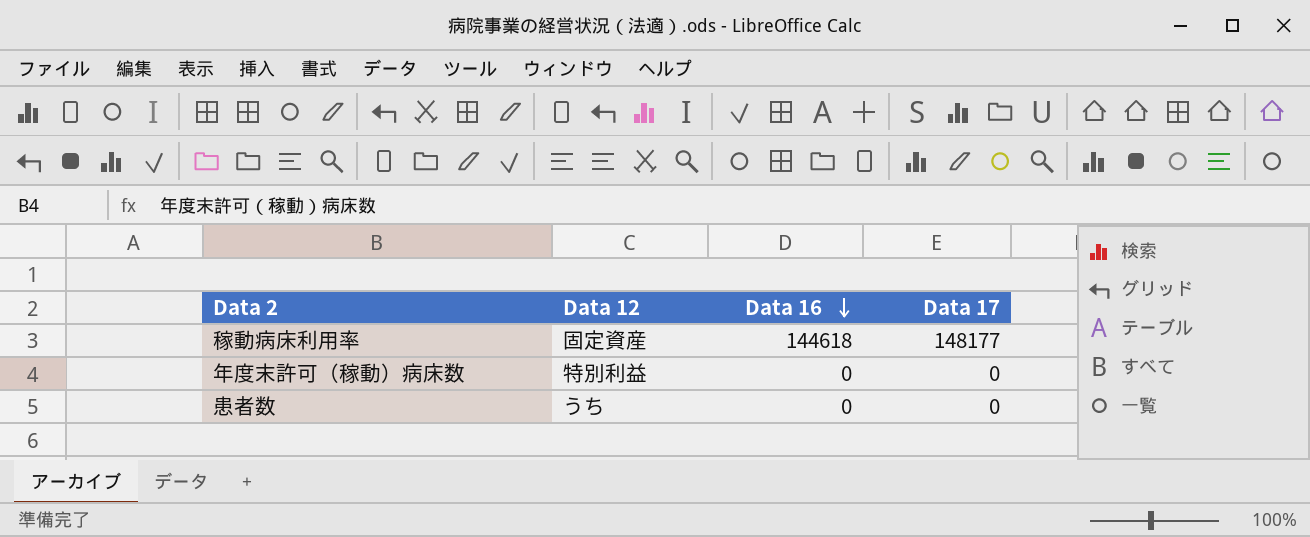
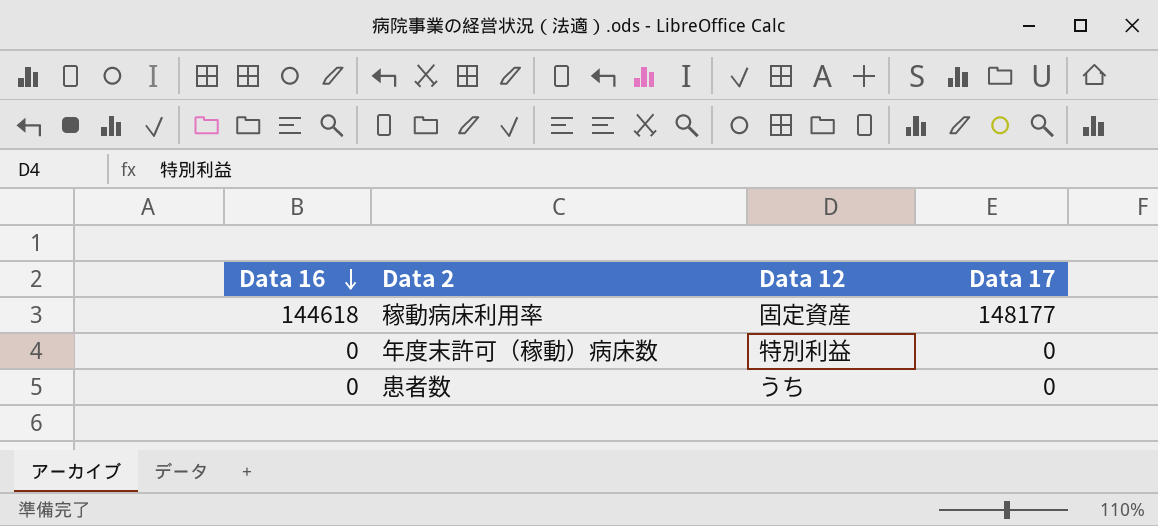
column Data 16 | position: 3 -> 1

